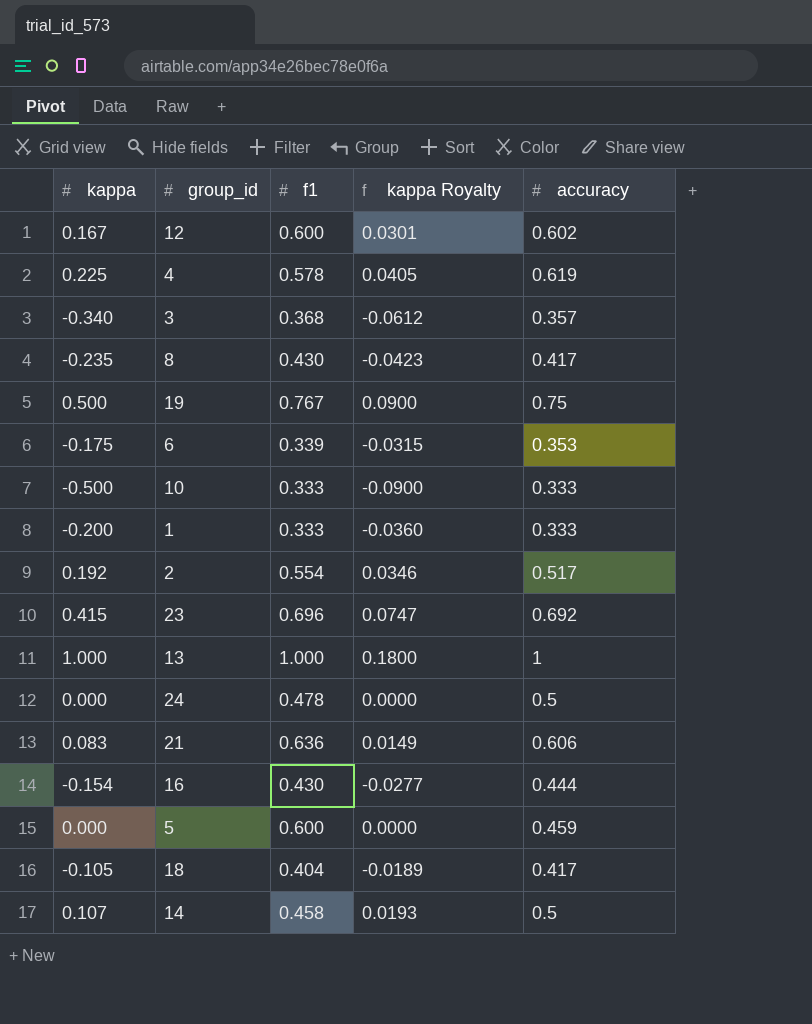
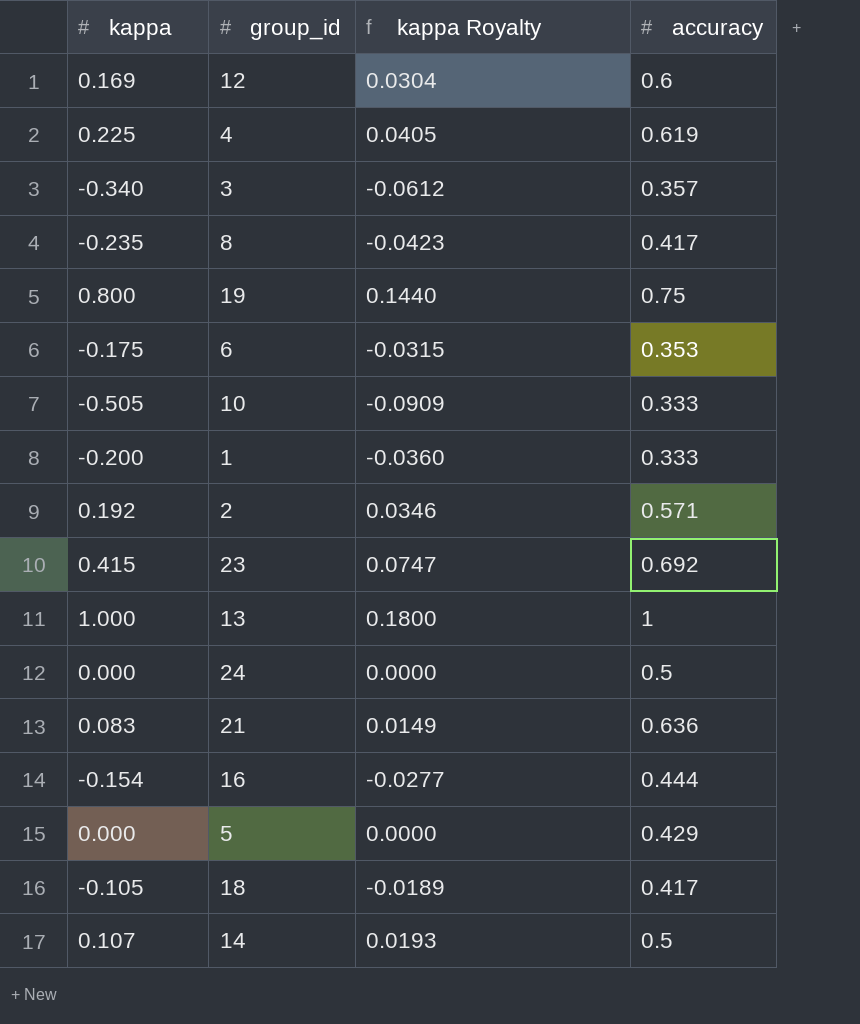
column f1 | position: 3 -> none
12 | kappa: 0.167 -> 0.169
12 | kappa Royalty: 0.0301 -> 0.0304
12 | accuracy: 0.602 -> 0.6
19 | kappa: 0.500 -> 0.800
19 | kappa Royalty: 0.0900 -> 0.1440
10 | kappa: -0.500 -> -0.505
10 | kappa Royalty: -0.0900 -> -0.0909
2 | accuracy: 0.517 -> 0.571
21 | accuracy: 0.606 -> 0.636
5 | accuracy: 0.459 -> 0.429

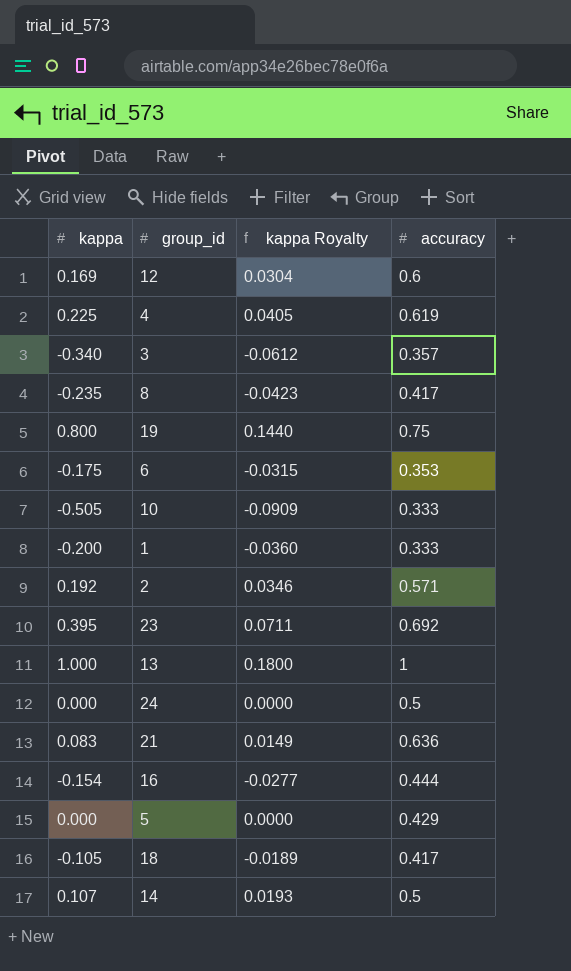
23 | kappa: 0.415 -> 0.395
23 | kappa Royalty: 0.0747 -> 0.0711

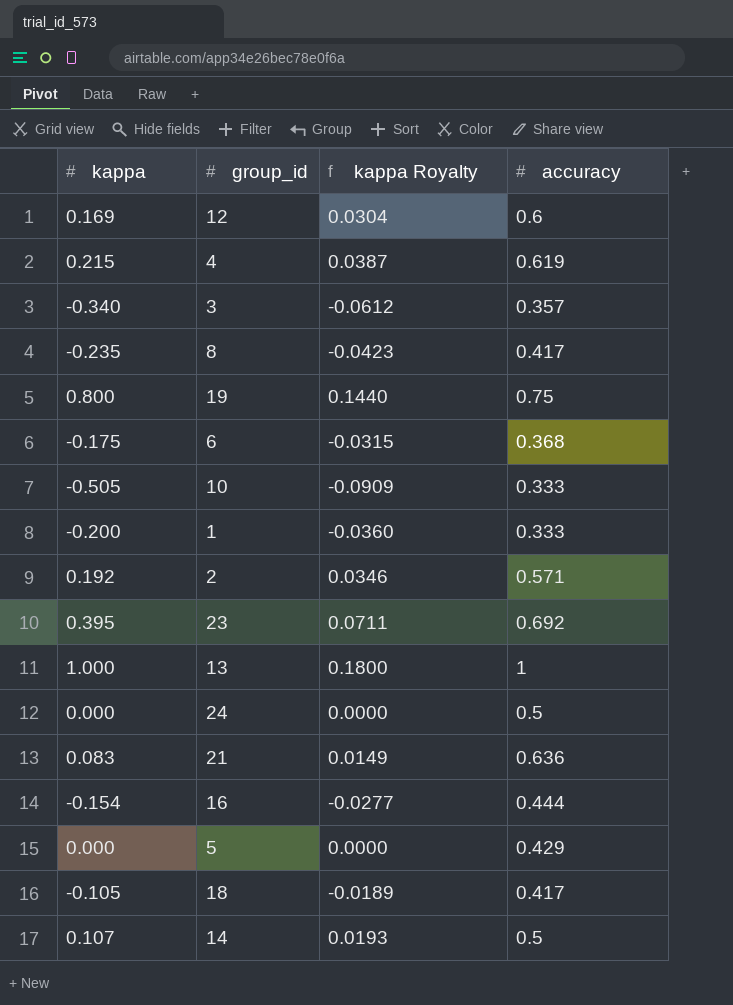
4 | kappa: 0.225 -> 0.215
4 | kappa Royalty: 0.0405 -> 0.0387
6 | accuracy: 0.353 -> 0.368

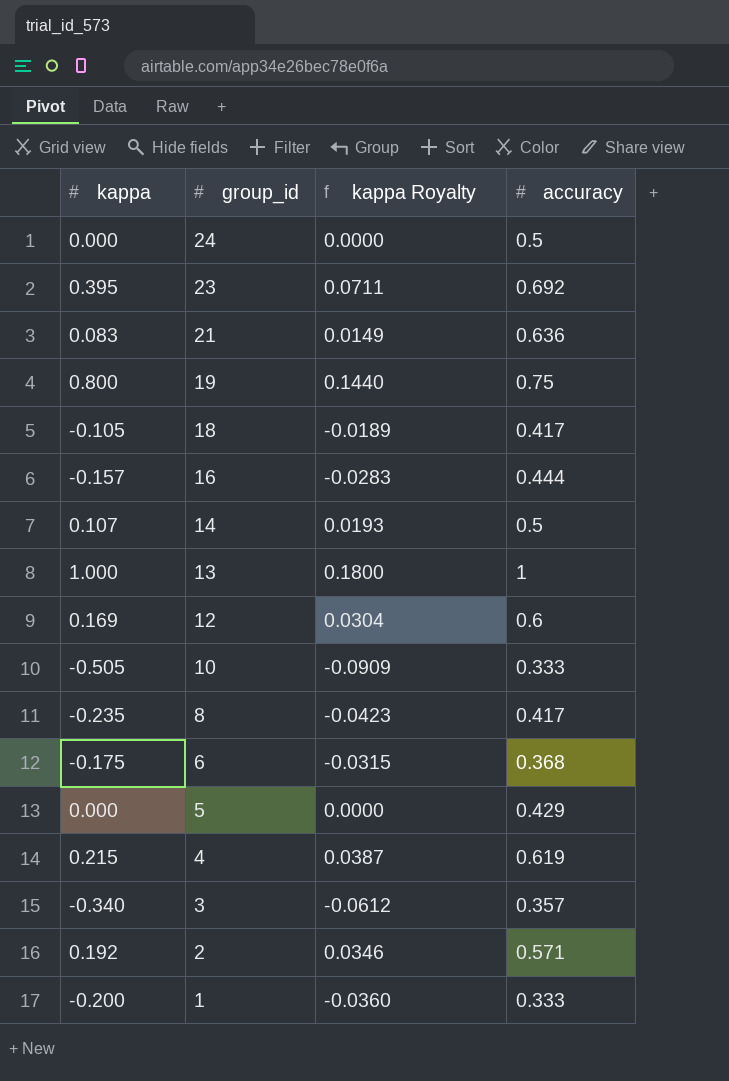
row order: none -> group_id descending
16 | kappa: -0.154 -> -0.157
16 | kappa Royalty: -0.0277 -> -0.0283

